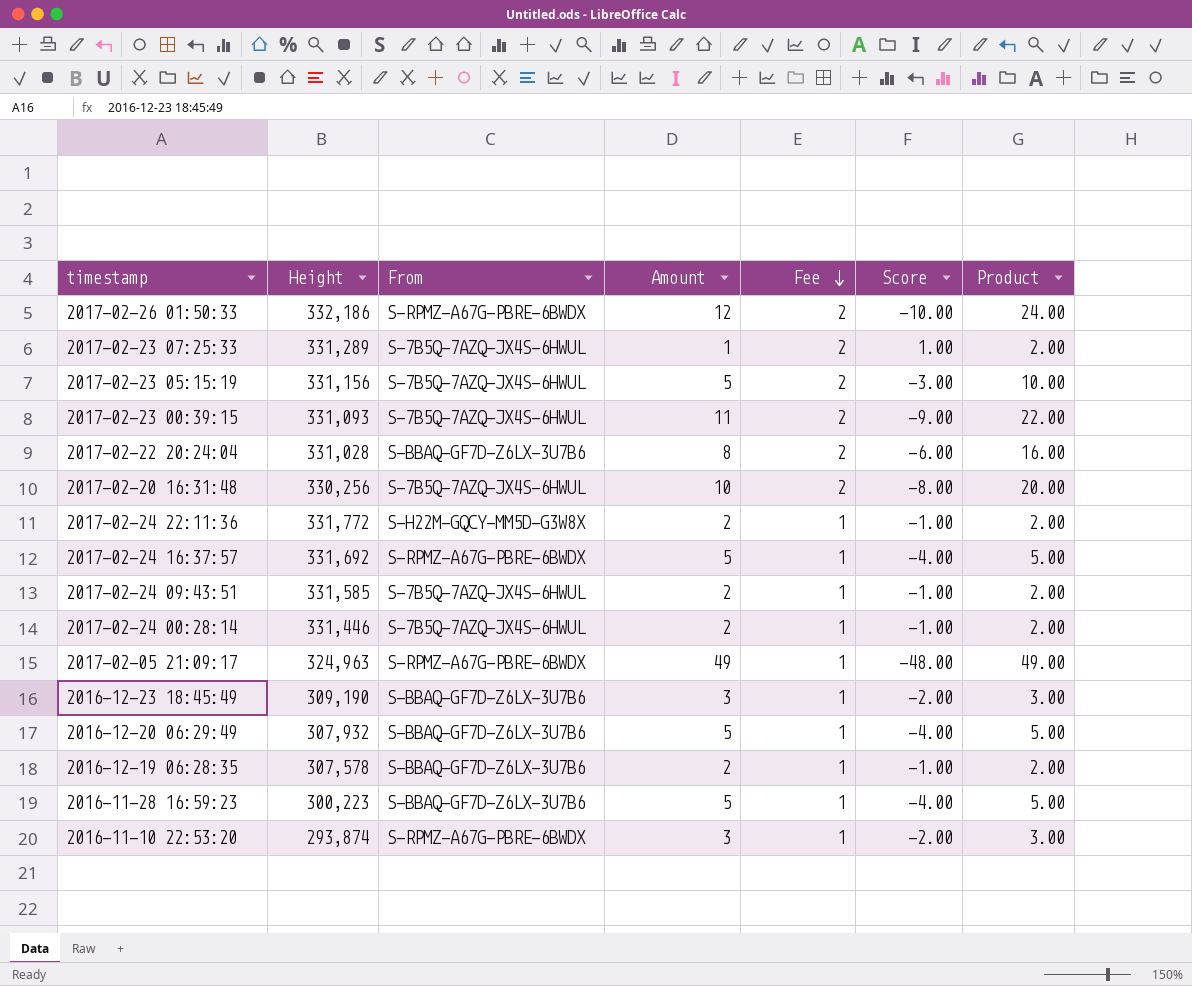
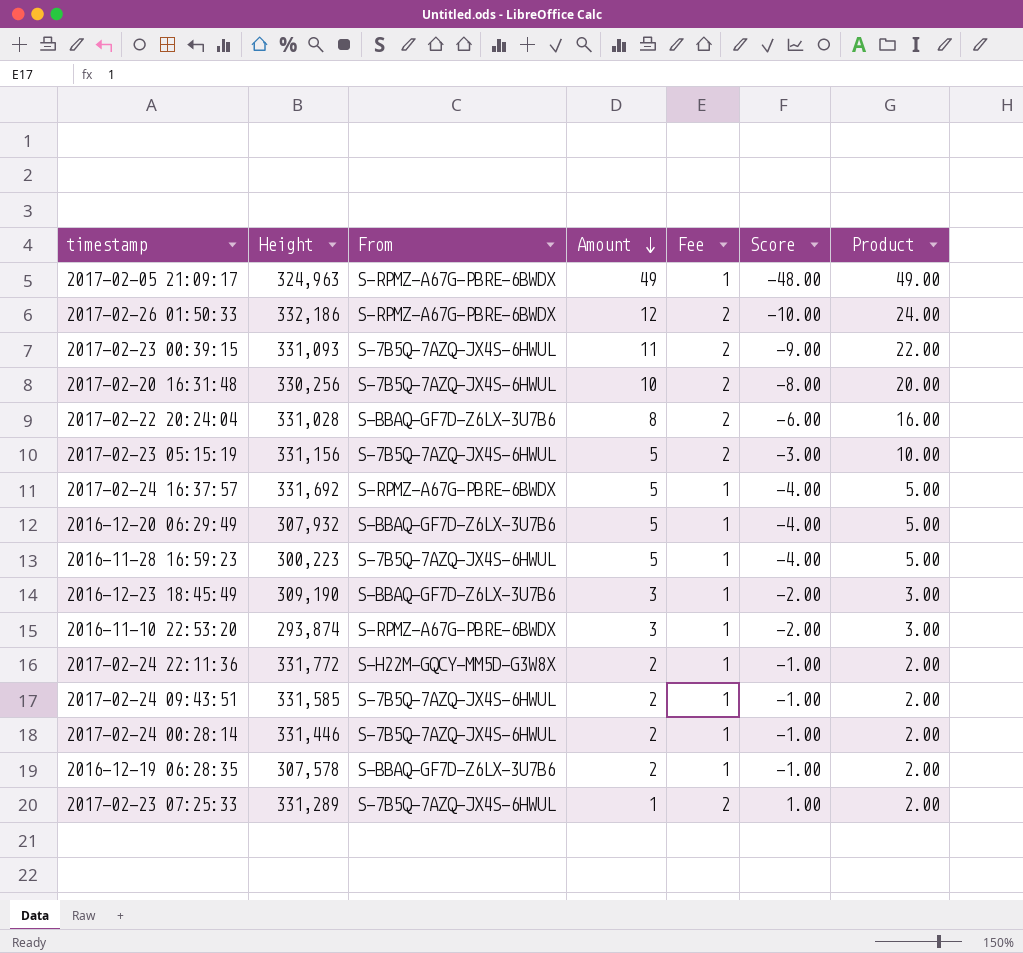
row order: Fee descending -> Amount descending
2016-11-28 16:59:23 | From: S-BBAQ-GF7D-Z6LX-3U7B6 -> S-7B5Q-7AZQ-JX4S-6HWUL

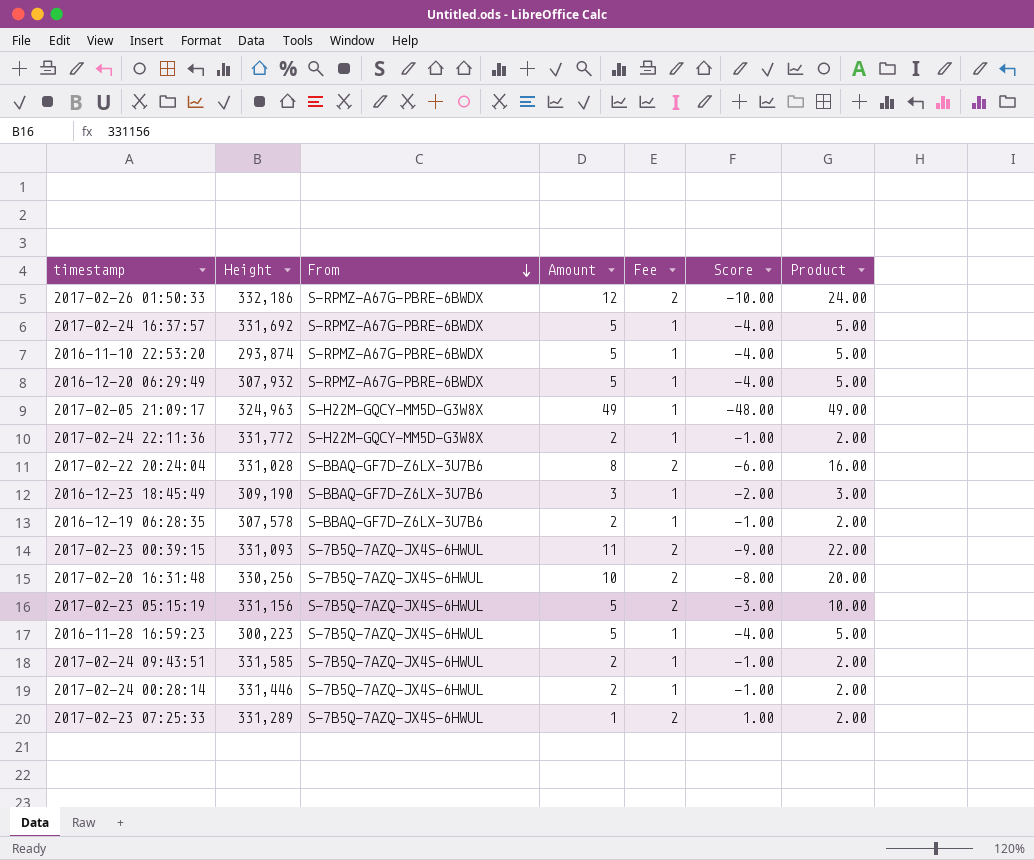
row order: Amount descending -> From descending
2016-11-10 22:53:20 | Amount: 3 -> 5
2016-11-10 22:53:20 | Score: -2.00 -> -4.00
2016-11-10 22:53:20 | Product: 3.00 -> 5.00
2016-12-20 06:29:49 | From: S-BBAQ-GF7D-Z6LX-3U7B6 -> S-RPMZ-A67G-PBRE-6BWDX
2017-02-05 21:09:17 | From: S-RPMZ-A67G-PBRE-6BWDX -> S-H22M-GQCY-MM5D-G3W8X

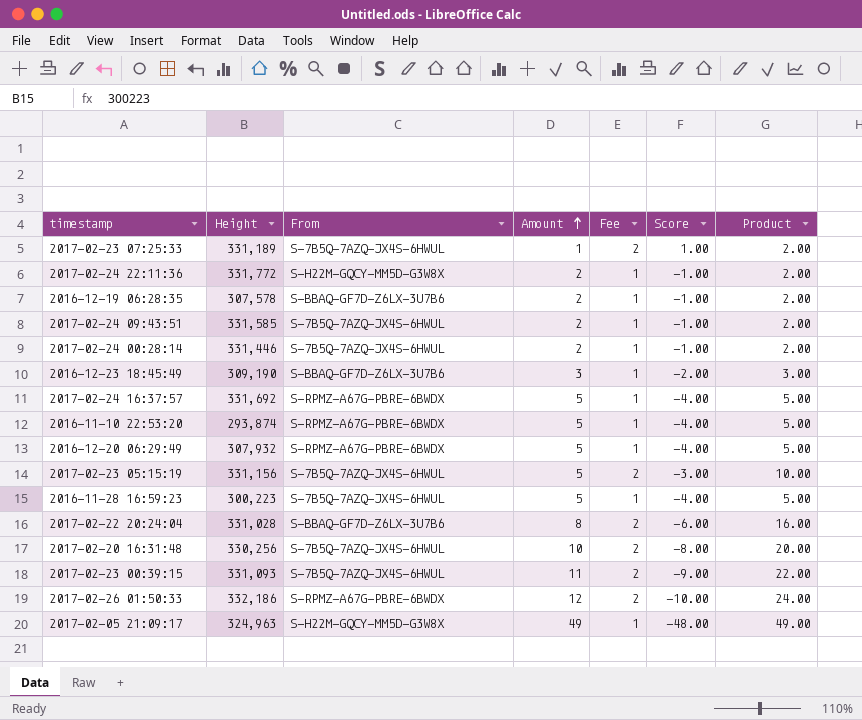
row order: From descending -> Amount ascending
2017-02-23 07:25:33 | Height: 331,289 -> 331,189

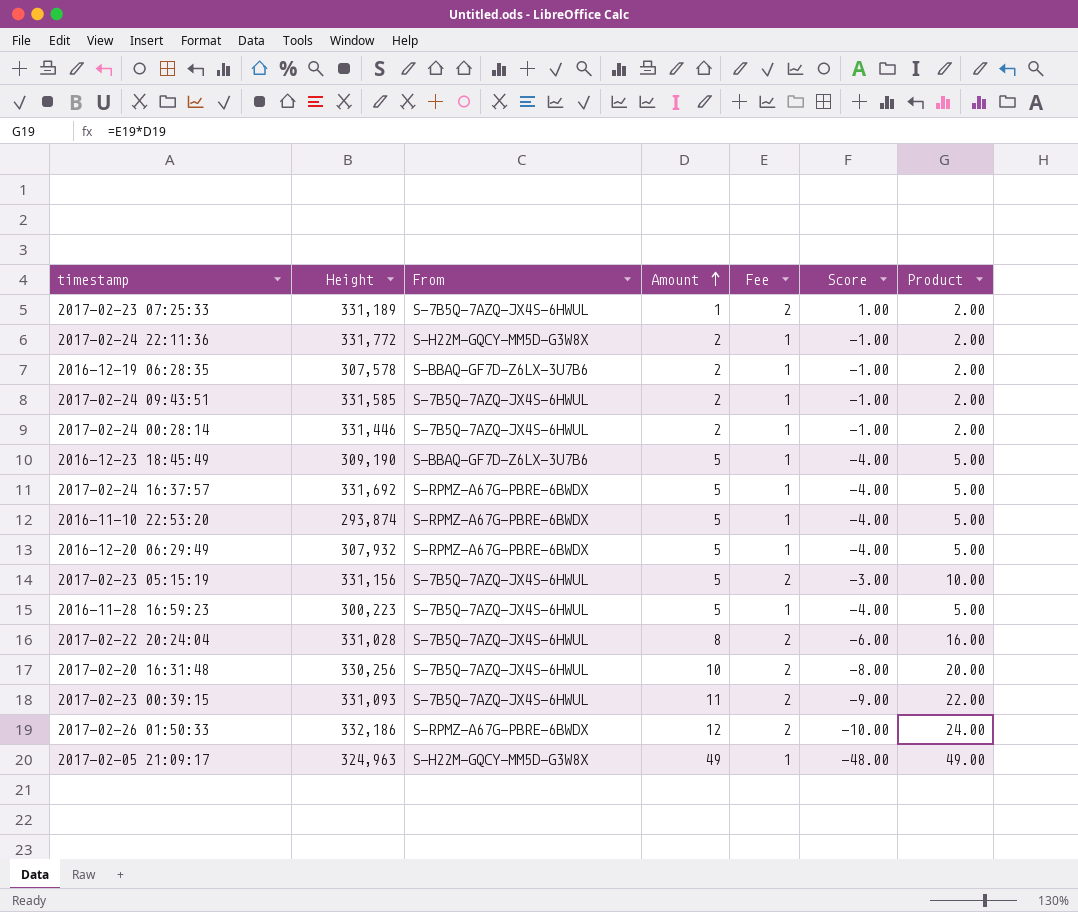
2016-12-23 18:45:49 | Amount: 3 -> 5
2016-12-23 18:45:49 | Score: -2.00 -> -4.00
2016-12-23 18:45:49 | Product: 3.00 -> 5.00
2017-02-22 20:24:04 | From: S-BBAQ-GF7D-Z6LX-3U7B6 -> S-7B5Q-7AZQ-JX4S-6HWUL

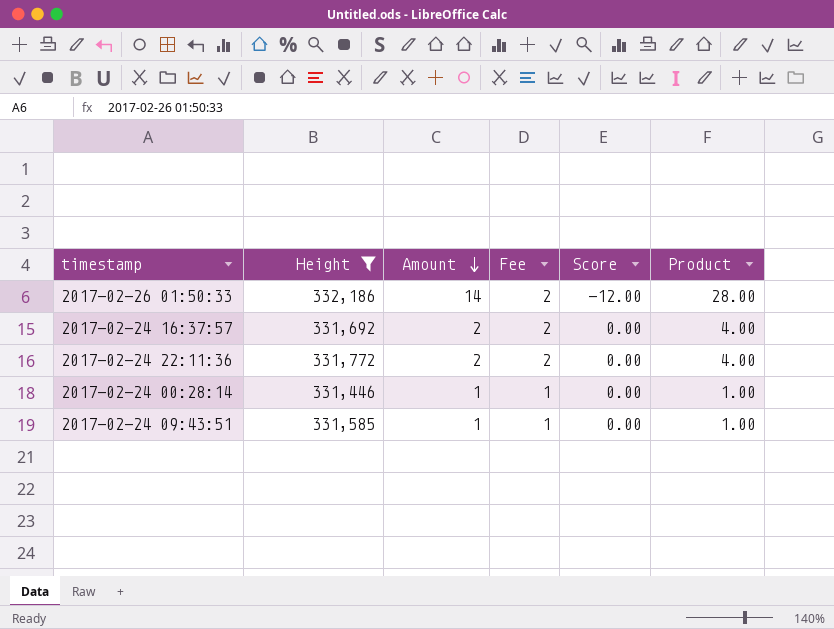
filter: none -> Height >= 331,446
row order: Amount ascending -> Amount descending
column From | position: 3 -> none
2017-02-26 01:50:33 | Amount: 12 -> 14
2017-02-26 01:50:33 | Score: -10.00 -> -12.00
2017-02-26 01:50:33 | Product: 24.00 -> 28.00
2017-02-24 16:37:57 | Amount: 5 -> 2
2017-02-24 16:37:57 | Fee: 1 -> 2
2017-02-24 16:37:57 | Score: -4.00 -> 0.00
2017-02-24 16:37:57 | Product: 5.00 -> 4.00
2017-02-24 22:11:36 | Fee: 1 -> 2
2017-02-24 22:11:36 | Score: -1.00 -> 0.00
2017-02-24 22:11:36 | Product: 2.00 -> 4.00
2017-02-24 00:28:14 | Amount: 2 -> 1
2017-02-24 00:28:14 | Score: -1.00 -> 0.00
2017-02-24 00:28:14 | Product: 2.00 -> 1.00
2017-02-24 09:43:51 | Amount: 2 -> 1
2017-02-24 09:43:51 | Score: -1.00 -> 0.00
2017-02-24 09:43:51 | Product: 2.00 -> 1.00

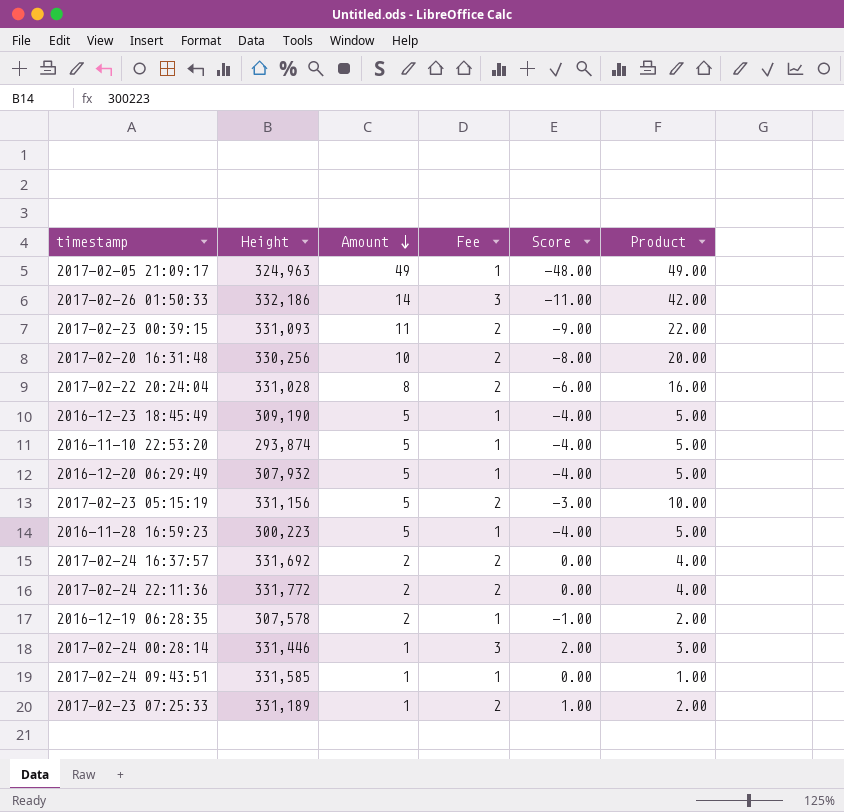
filter: Height >= 331,446 -> none
2017-02-26 01:50:33 | Fee: 2 -> 3
2017-02-26 01:50:33 | Score: -12.00 -> -11.00
2017-02-26 01:50:33 | Product: 28.00 -> 42.00
2017-02-24 00:28:14 | Fee: 1 -> 3
2017-02-24 00:28:14 | Score: 0.00 -> 2.00
2017-02-24 00:28:14 | Product: 1.00 -> 3.00

